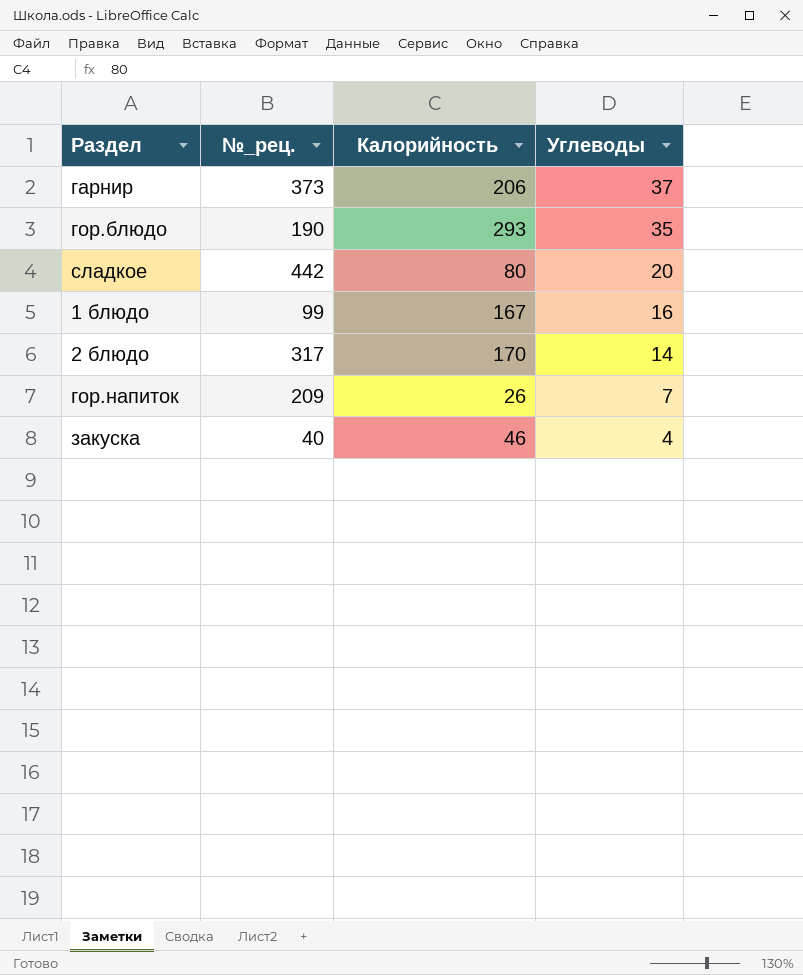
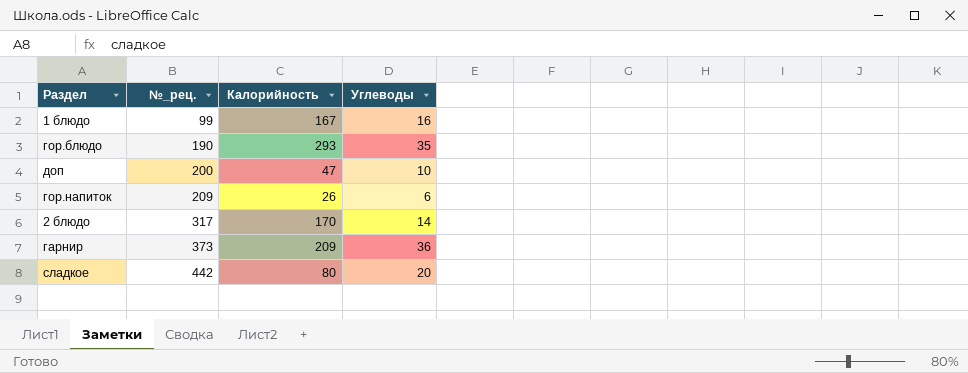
row order: Углеводы descending -> №_рец. ascending
row закуска: 40 | 46 | 4 -> none
row доп: none -> 200 | 47 | 10
гор.напиток | Углеводы: 7 -> 6
гарнир | Калорийность: 206 -> 209
гарнир | Углеводы: 37 -> 36

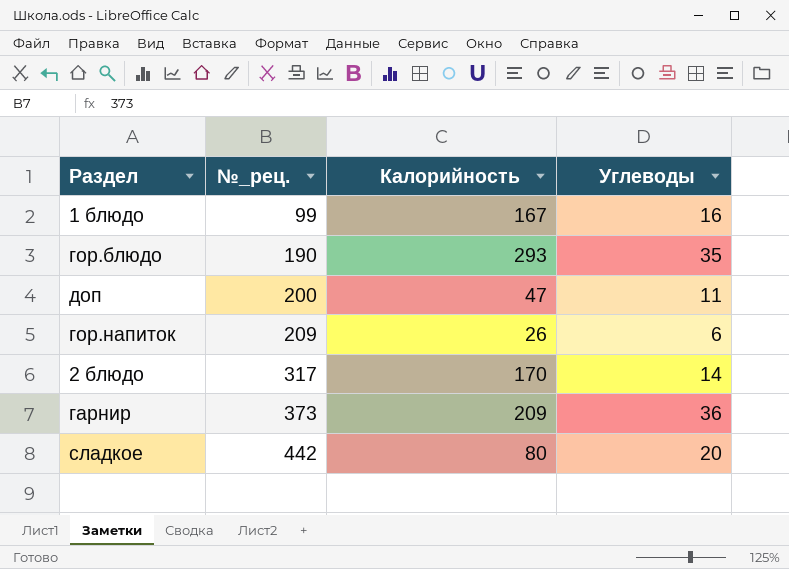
доп | Углеводы: 10 -> 11

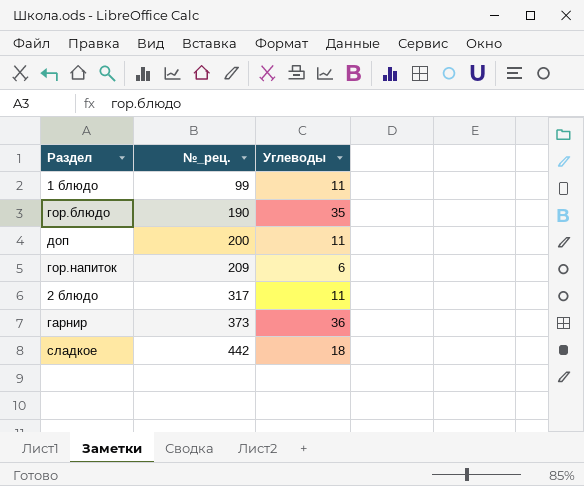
column Калорийность | position: 3 -> none
1 блюдо | Углеводы: 16 -> 11
2 блюдо | Углеводы: 14 -> 11
сладкое | Углеводы: 20 -> 18

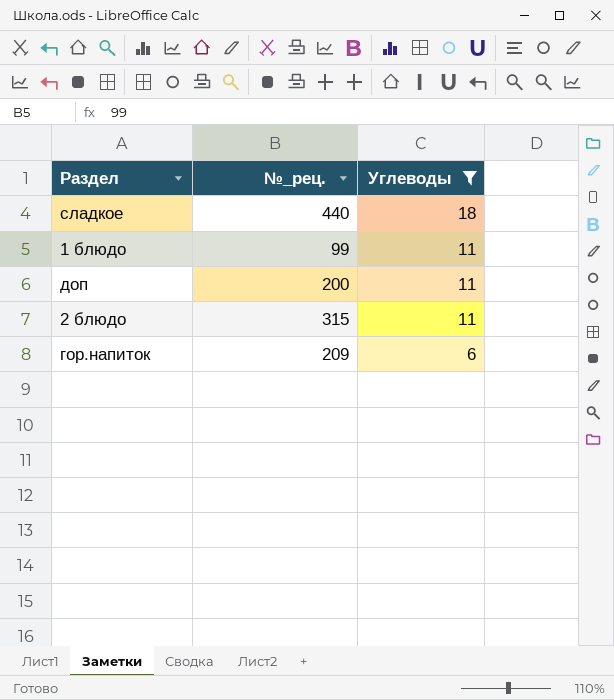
filter: none -> Углеводы <= 18
row order: №_рец. ascending -> Углеводы descending
сладкое | №_рец.: 442 -> 440
2 блюдо | №_рец.: 317 -> 315

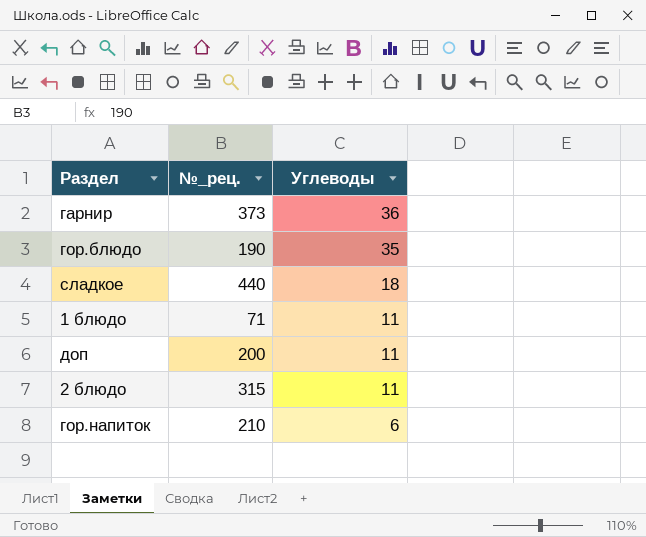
filter: Углеводы <= 18 -> none
1 блюдо | №_рец.: 99 -> 71
гор.напиток | №_рец.: 209 -> 210

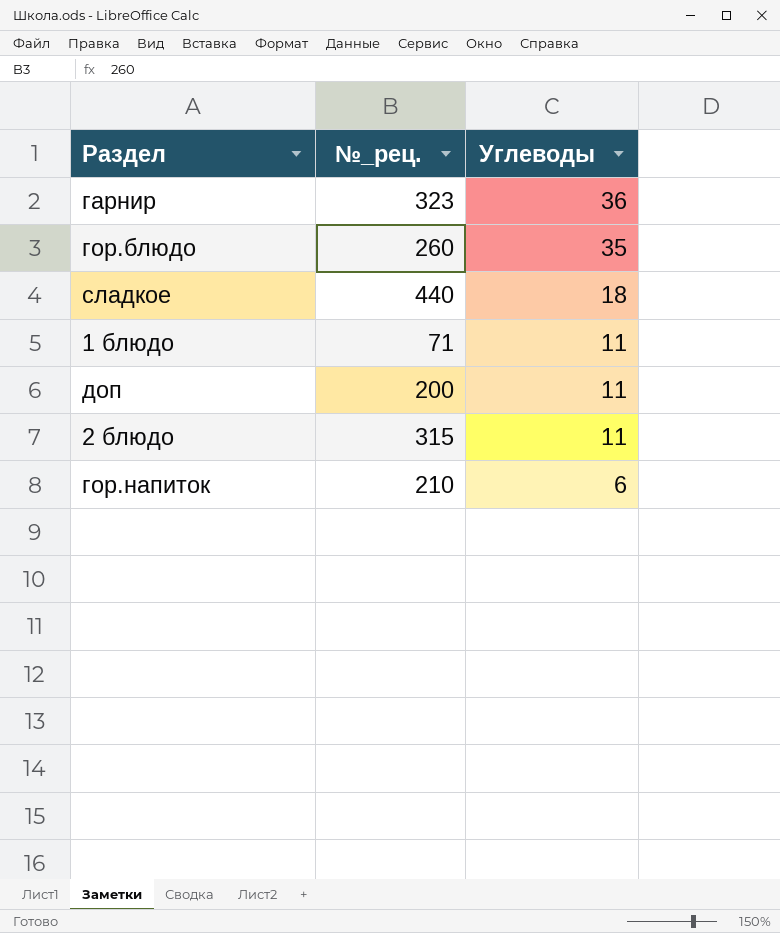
гарнир | №_рец.: 373 -> 323
гор.блюдо | №_рец.: 190 -> 260

